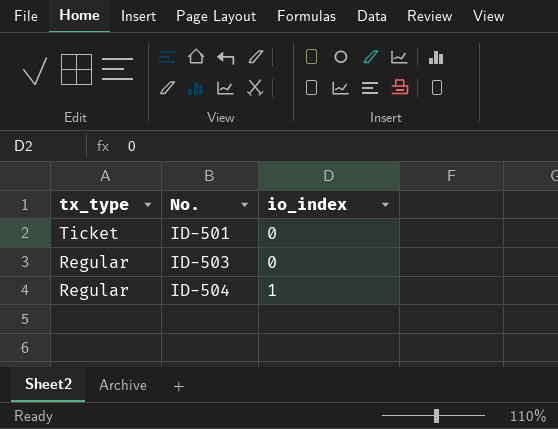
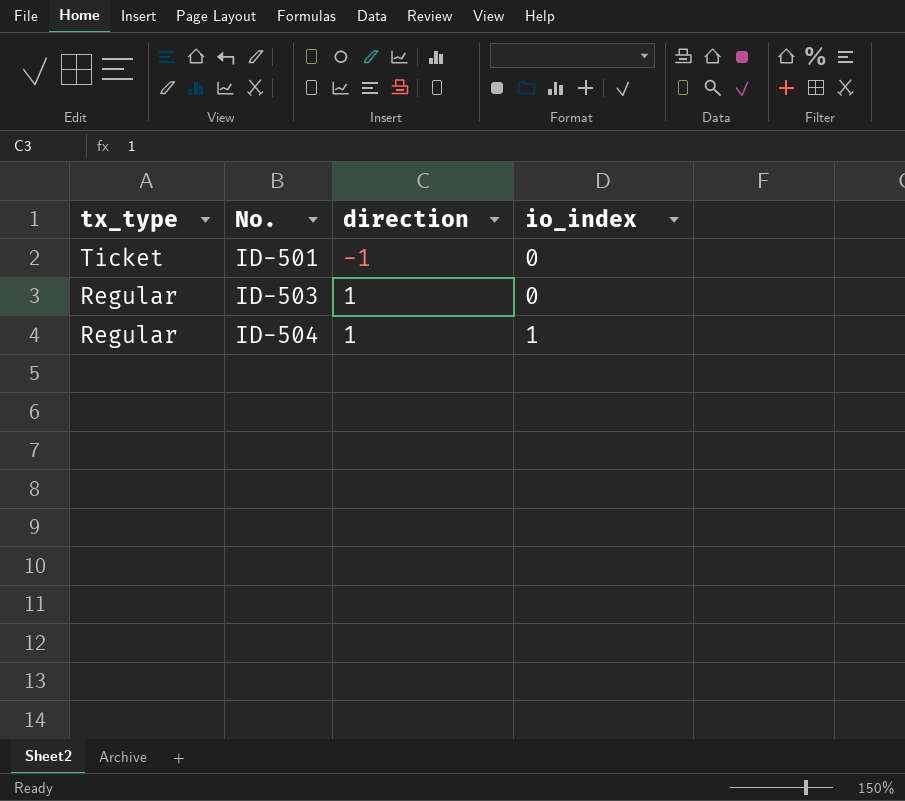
column direction | position: none -> 3

